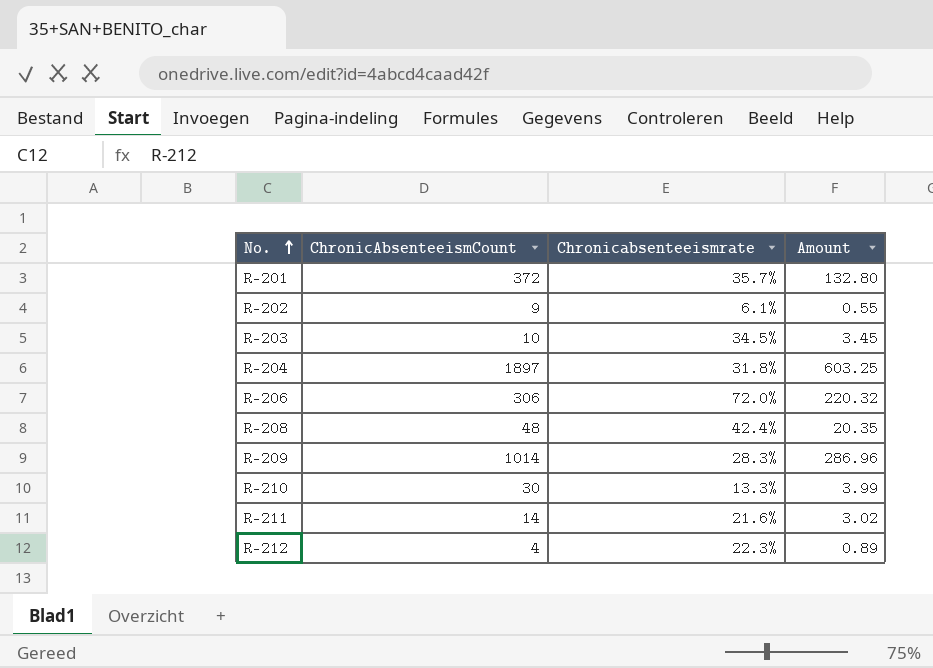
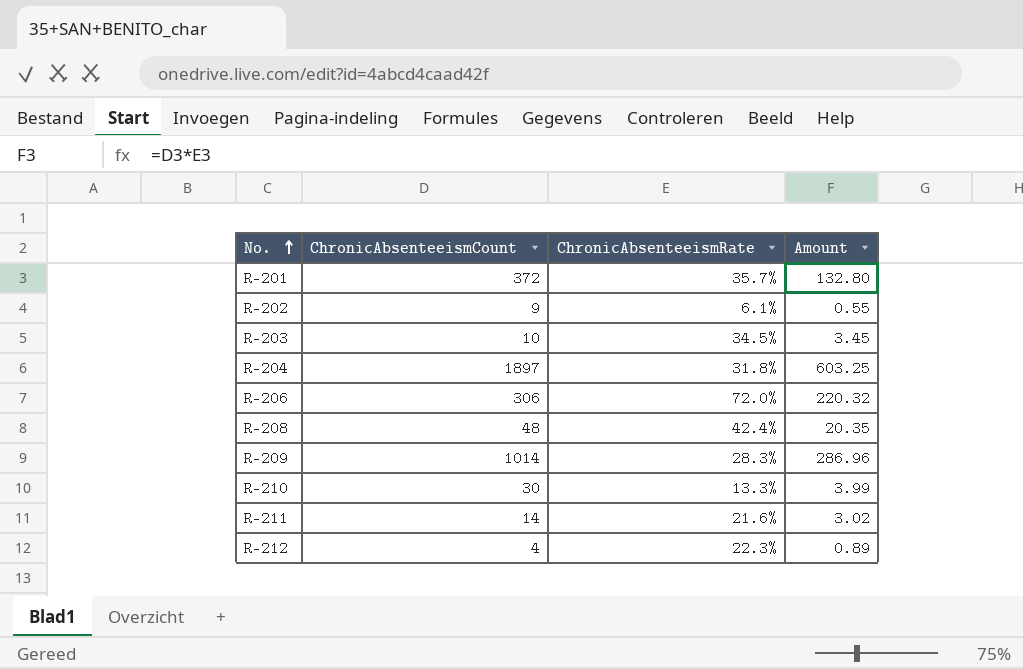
column name: Chronicabsenteeismrate -> ChronicAbsenteeismRate

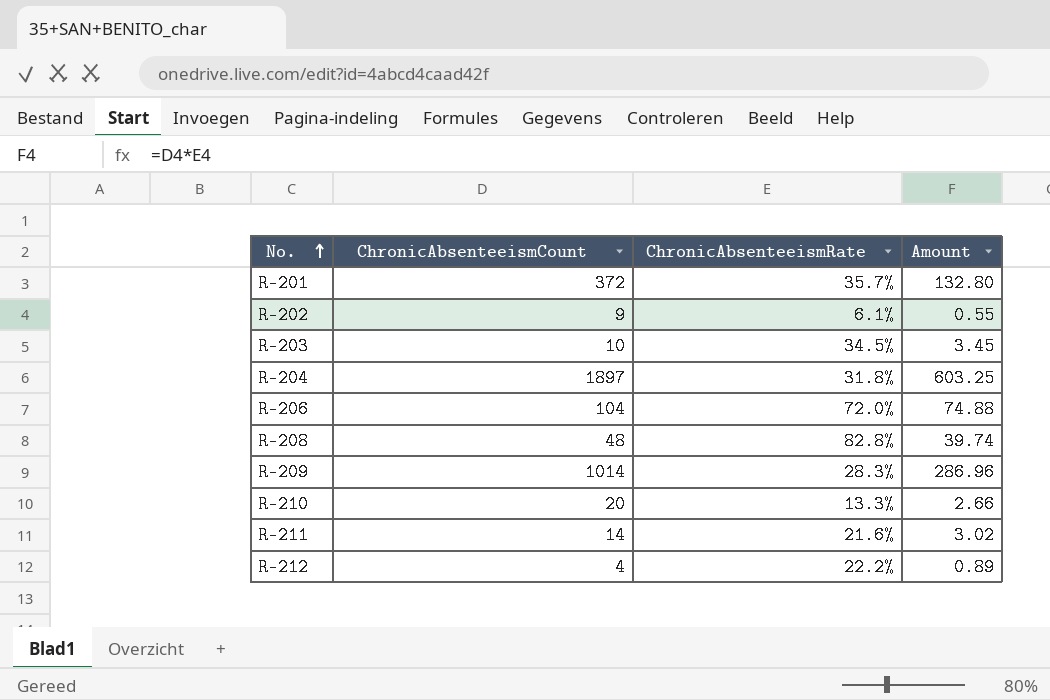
R-206 | ChronicAbsenteeismCount: 306 -> 104
R-206 | Amount: 220.32 -> 74.88
R-208 | ChronicAbsenteeismRate: 42.4% -> 82.8%
R-208 | Amount: 20.35 -> 39.74
R-210 | ChronicAbsenteeismCount: 30 -> 20
R-210 | Amount: 3.99 -> 2.66
R-212 | ChronicAbsenteeismRate: 22.3% -> 22.2%

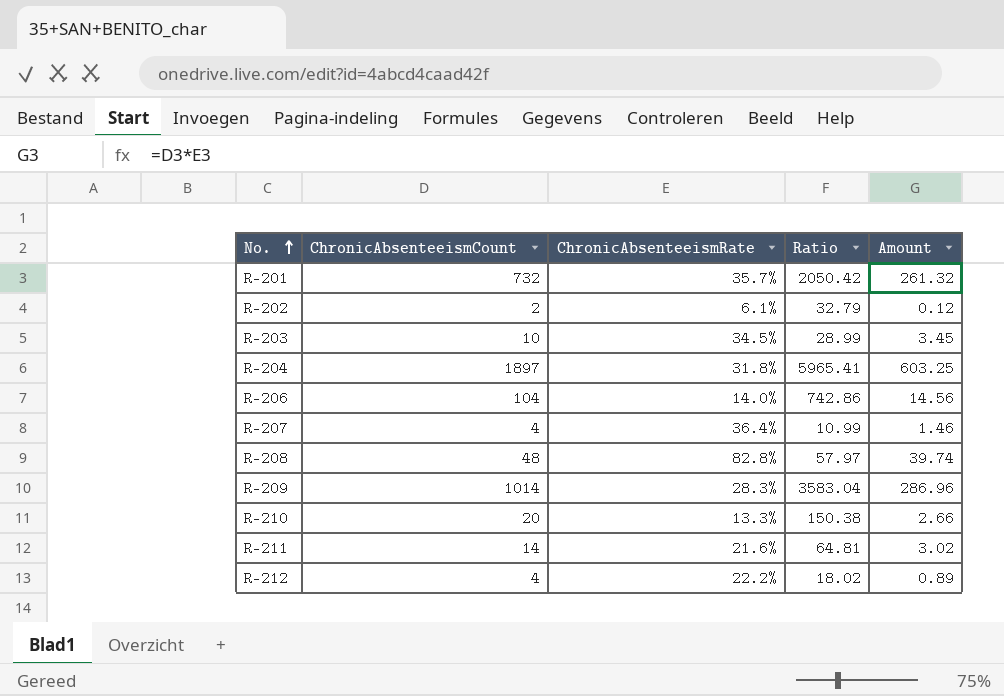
column Ratio | formula: none -> [ChronicAbsenteeismCount] / [ChronicAbsenteeismRate]
R-201 | ChronicAbsenteeismCount: 372 -> 732
R-201 | Amount: 132.80 -> 261.32
R-202 | ChronicAbsenteeismCount: 9 -> 2
R-202 | Amount: 0.55 -> 0.12
R-206 | ChronicAbsenteeismRate: 72.0% -> 14.0%
R-206 | Amount: 74.88 -> 14.56
row R-207: none -> 4 | 36.4% | 10.99 | 1.46

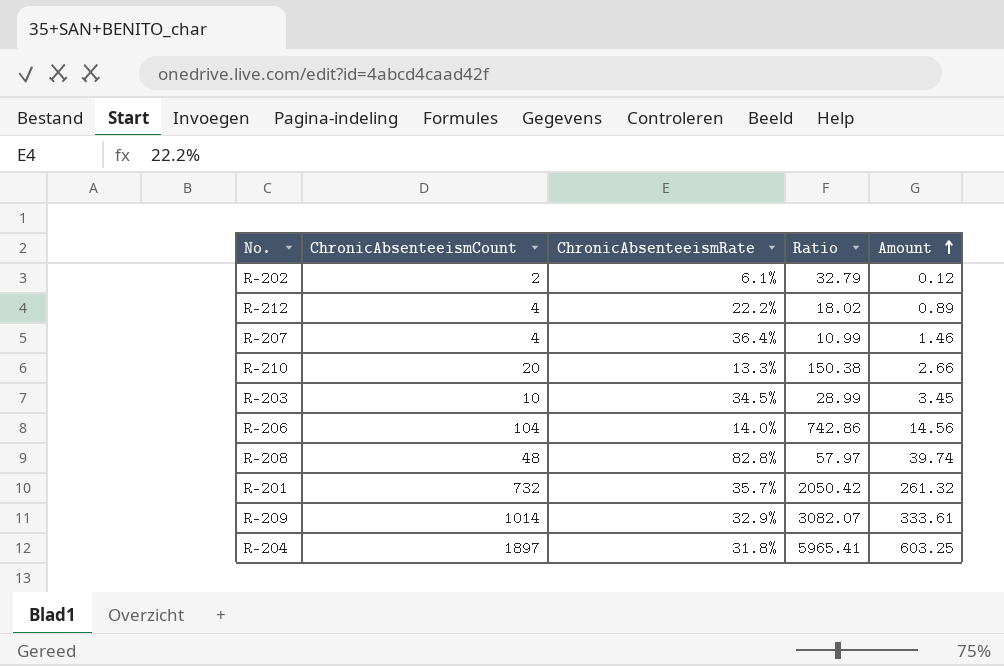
row order: No. ascending -> Amount ascending
row R-211: 14 | 21.6% | 64.81 | 3.02 -> none
R-209 | ChronicAbsenteeismRate: 28.3% -> 32.9%
R-209 | Ratio: 3583.04 -> 3082.07
R-209 | Amount: 286.96 -> 333.61

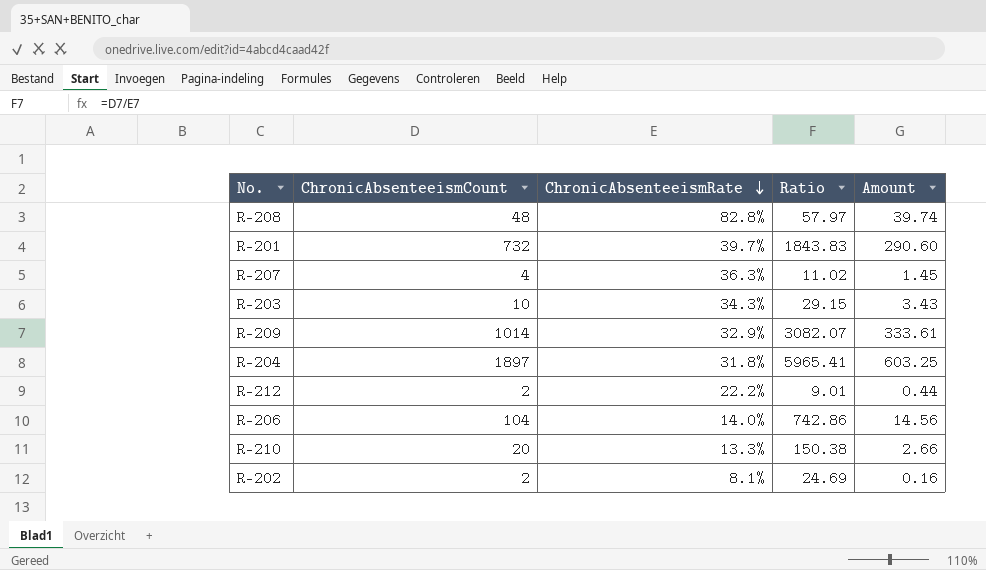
row order: Amount ascending -> ChronicAbsenteeismRate descending
R-201 | ChronicAbsenteeismRate: 35.7% -> 39.7%
R-201 | Ratio: 2050.42 -> 1843.83
R-201 | Amount: 261.32 -> 290.60
R-207 | ChronicAbsenteeismRate: 36.4% -> 36.3%
R-207 | Ratio: 10.99 -> 11.02
R-207 | Amount: 1.46 -> 1.45
R-203 | ChronicAbsenteeismRate: 34.5% -> 34.3%
R-203 | Ratio: 28.99 -> 29.15
R-203 | Amount: 3.45 -> 3.43
R-212 | ChronicAbsenteeismCount: 4 -> 2
R-212 | Ratio: 18.02 -> 9.01
R-212 | Amount: 0.89 -> 0.44
R-202 | ChronicAbsenteeismRate: 6.1% -> 8.1%
R-202 | Ratio: 32.79 -> 24.69
R-202 | Amount: 0.12 -> 0.16

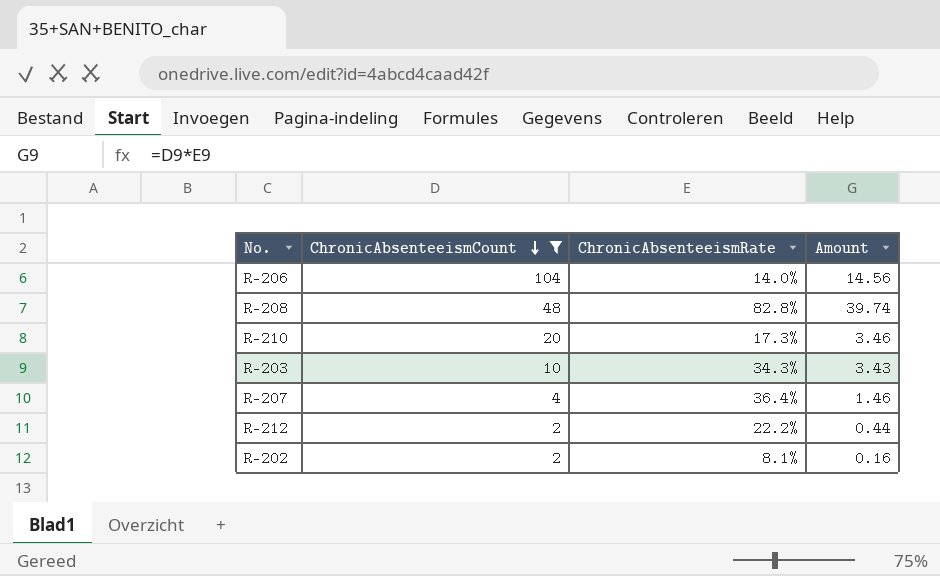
filter: none -> ChronicAbsenteeismCount <= 104
row order: ChronicAbsenteeismRate descending -> ChronicAbsenteeismCount descending
column Ratio | formula: [ChronicAbsenteeismCount] / [ChronicAbsenteeismRate] -> none
R-210 | ChronicAbsenteeismRate: 13.3% -> 17.3%
R-210 | Amount: 2.66 -> 3.46
R-207 | ChronicAbsenteeismRate: 36.3% -> 36.4%
R-207 | Amount: 1.45 -> 1.46

